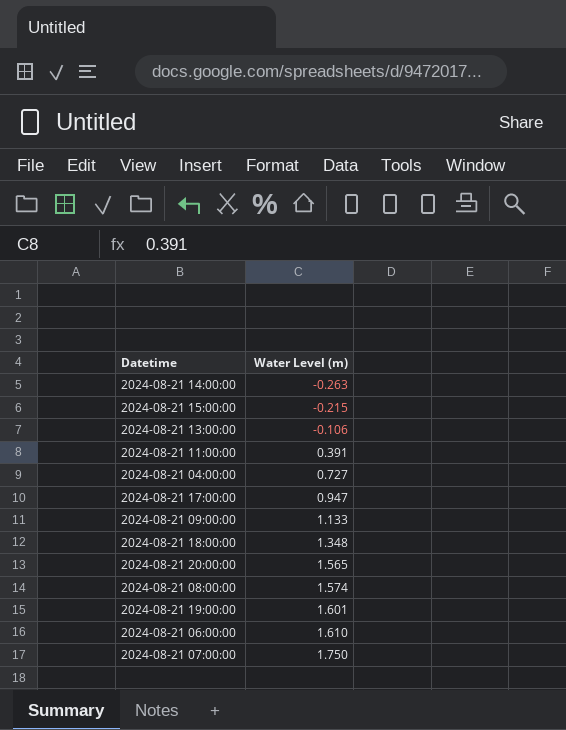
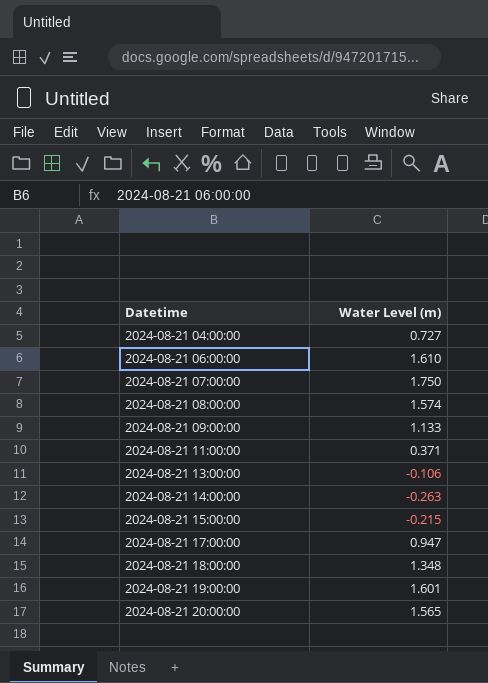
row order: Water Level (m) ascending -> Datetime ascending
2024-08-21 11:00:00 | Water Level (m): 0.391 -> 0.371

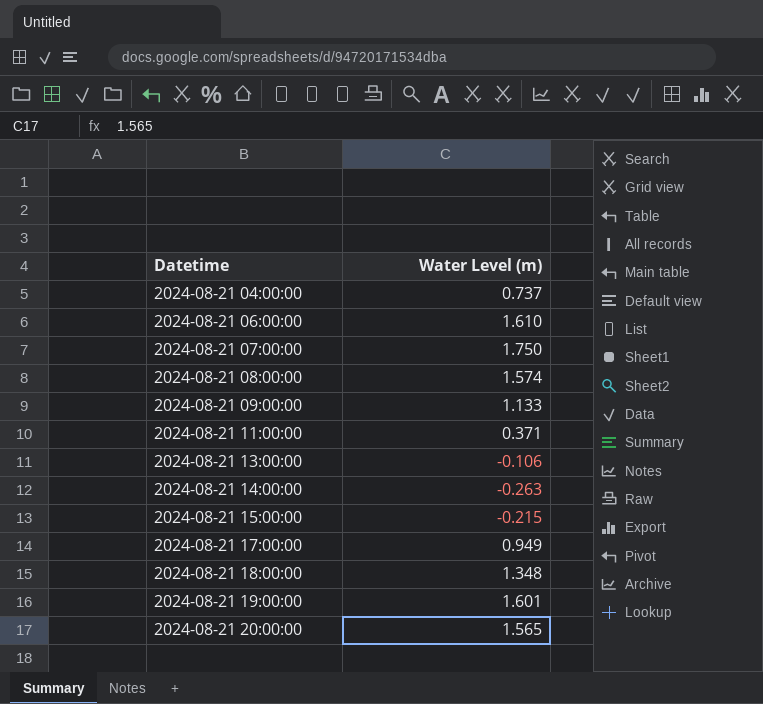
2024-08-21 04:00:00 | Water Level (m): 0.727 -> 0.737
2024-08-21 17:00:00 | Water Level (m): 0.947 -> 0.949

